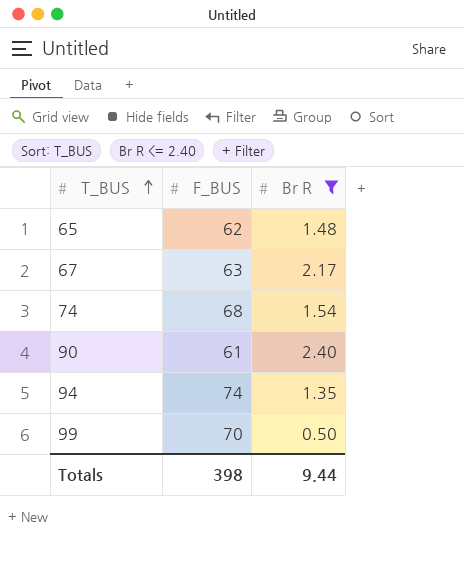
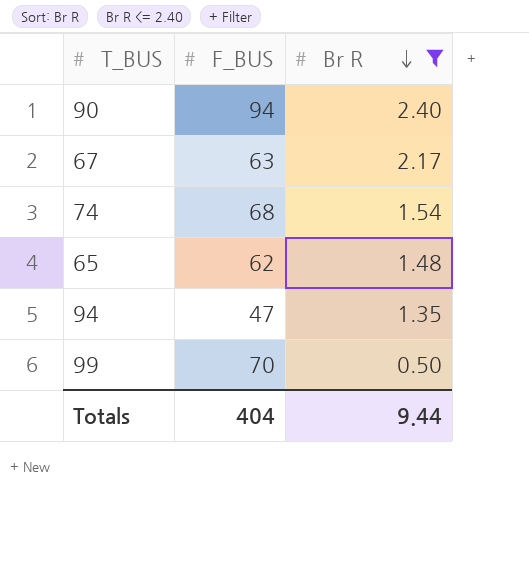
row order: T_BUS ascending -> Br R descending
90 | F_BUS: 61 -> 94
94 | F_BUS: 74 -> 47
Totals | F_BUS: 398 -> 404

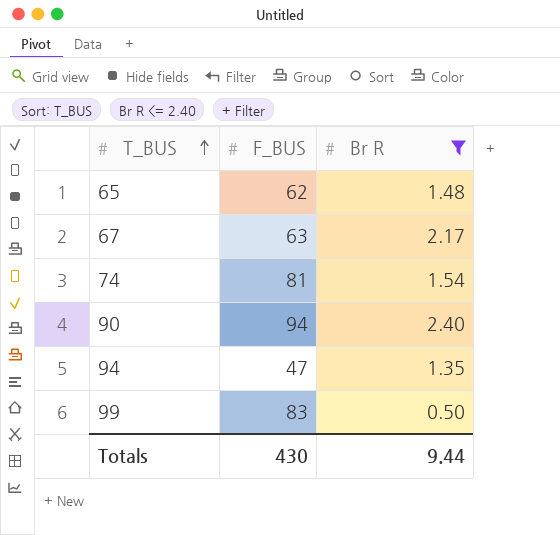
row order: Br R descending -> T_BUS ascending
74 | F_BUS: 68 -> 81
99 | F_BUS: 70 -> 83
Totals | F_BUS: 404 -> 430

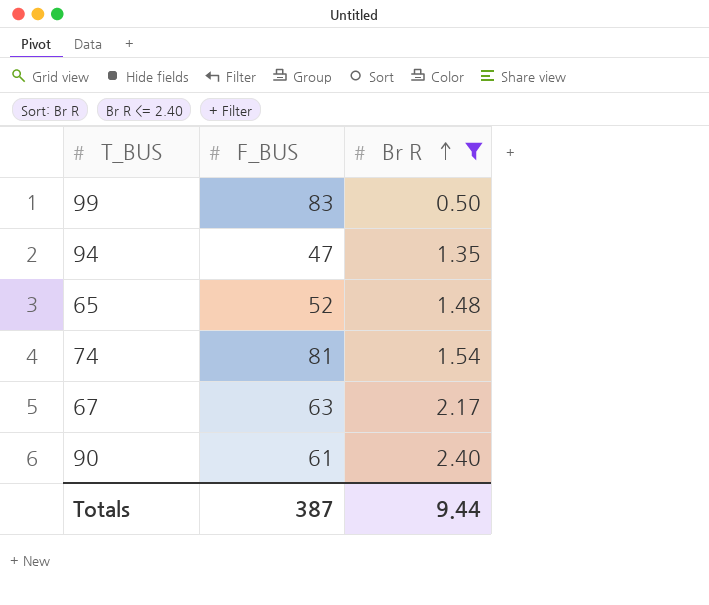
row order: T_BUS ascending -> Br R ascending
65 | F_BUS: 62 -> 52
90 | F_BUS: 94 -> 61
Totals | F_BUS: 430 -> 387

